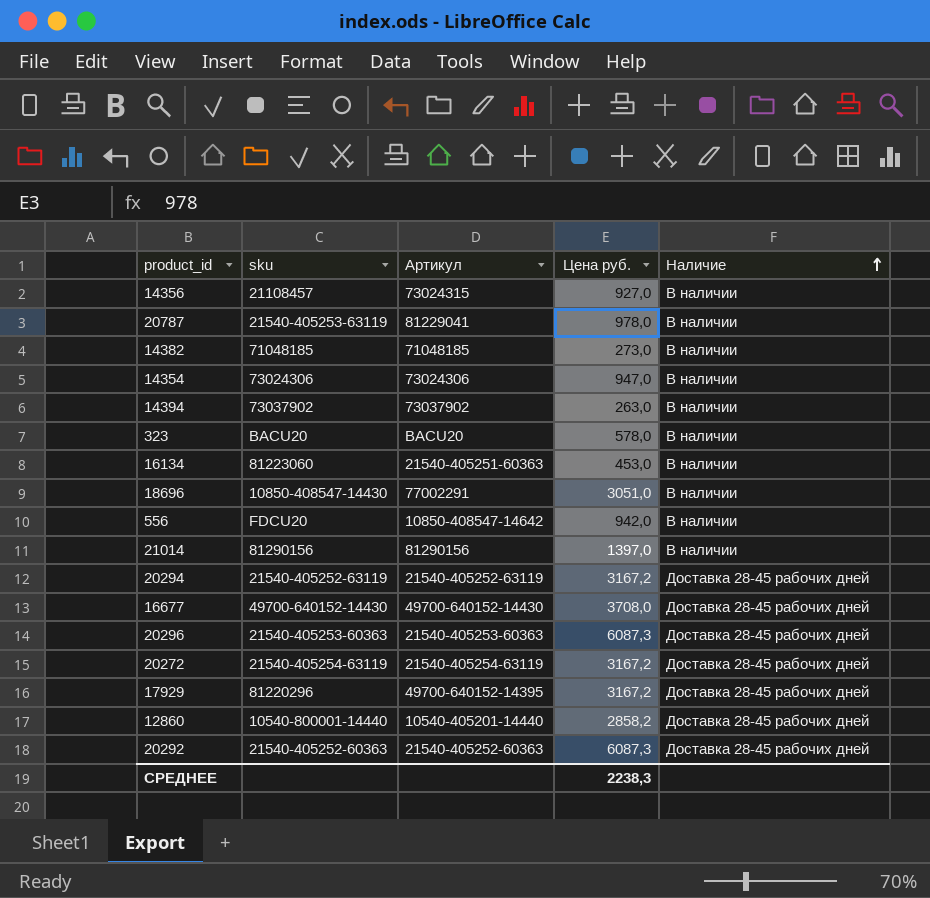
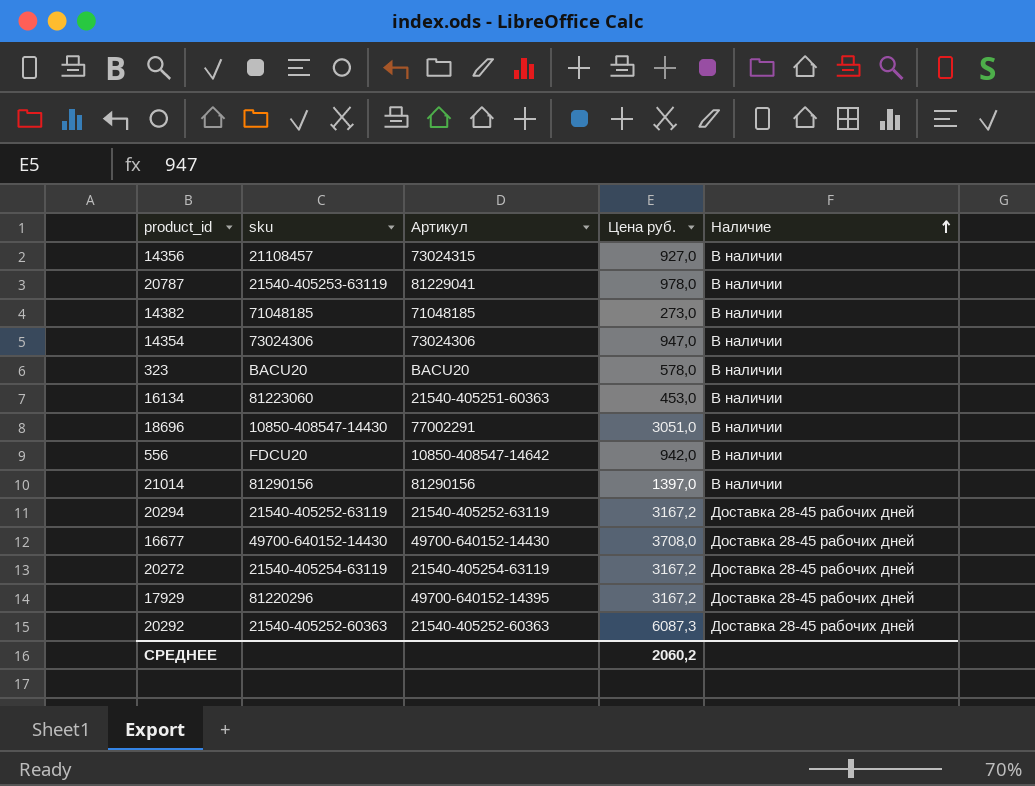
row 14394: 73037902 | 73037902 | 263,0 | В наличии -> none
row 20296: 21540-405253-60363 | 21540-405253-60363 | 6087,3 | Доставка 28-45 рабочих дней -> none
row 12860: 10540-800001-14440 | 10540-405201-14440 | 2858,2 | Доставка 28-45 рабочих дней -> none
СРЕДНЕЕ | Цена руб.: 2238,3 -> 2060,2

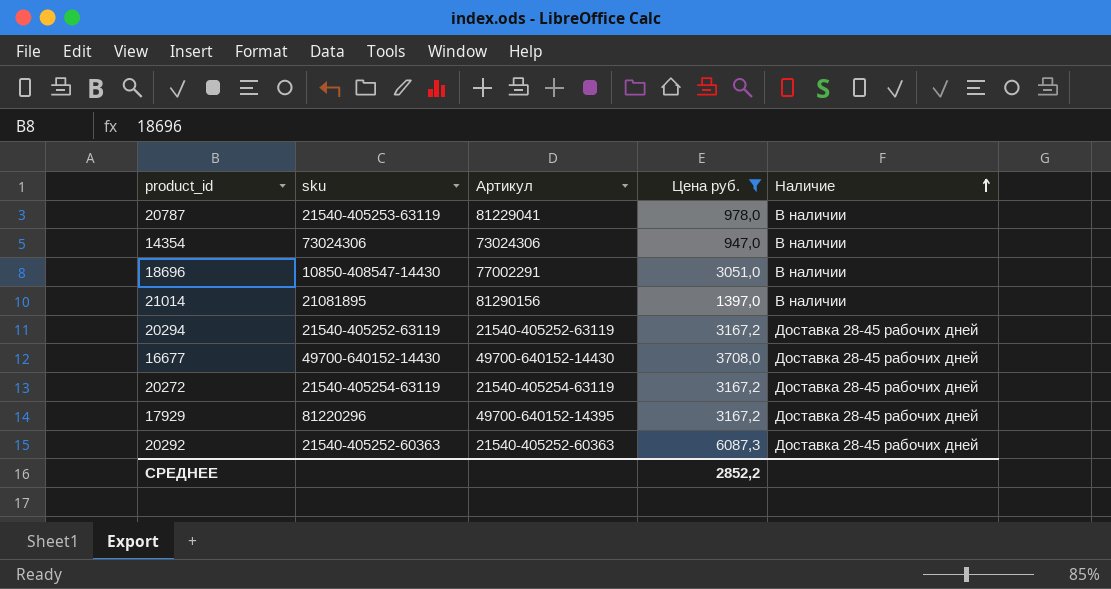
filter: none -> Цена руб. >= 947,0
21014 | sku: 81290156 -> 21081895
СРЕДНЕЕ | Цена руб.: 2060,2 -> 2852,2

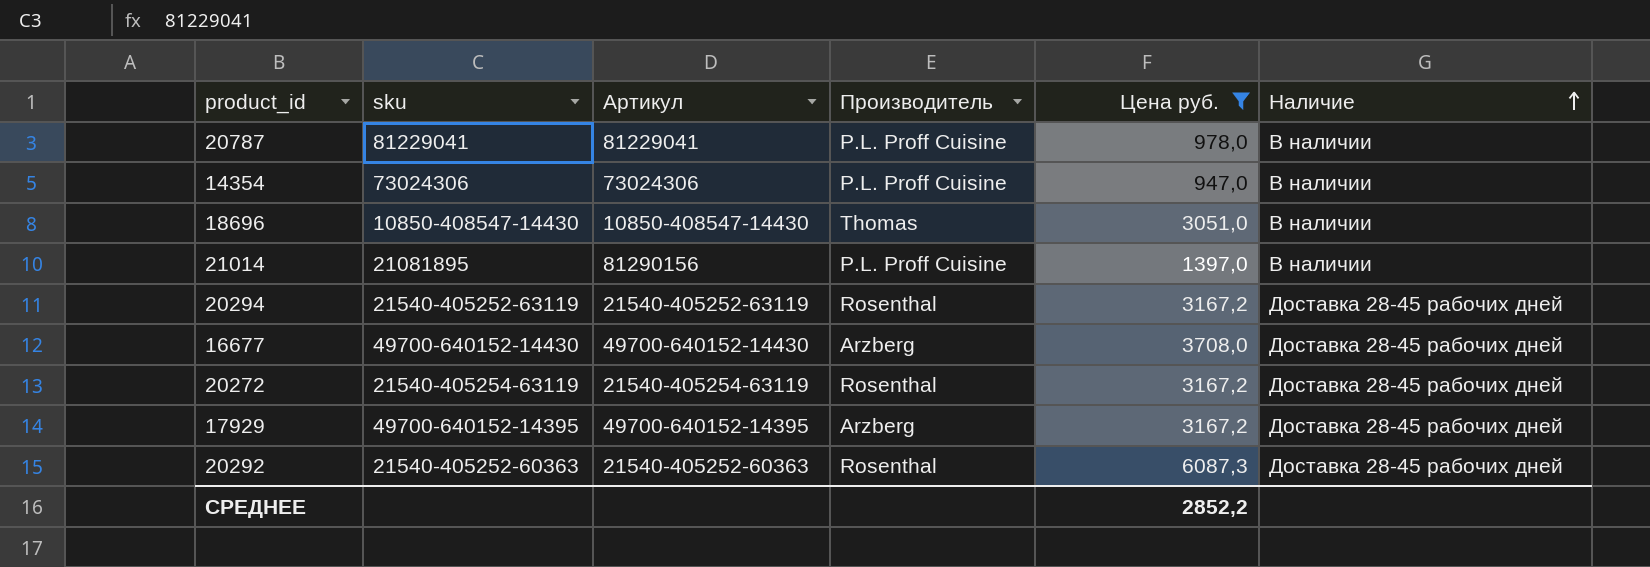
column Производитель | position: none -> 4
20787 | sku: 21540-405253-63119 -> 81229041
18696 | Артикул: 77002291 -> 10850-408547-14430
17929 | sku: 81220296 -> 49700-640152-14395

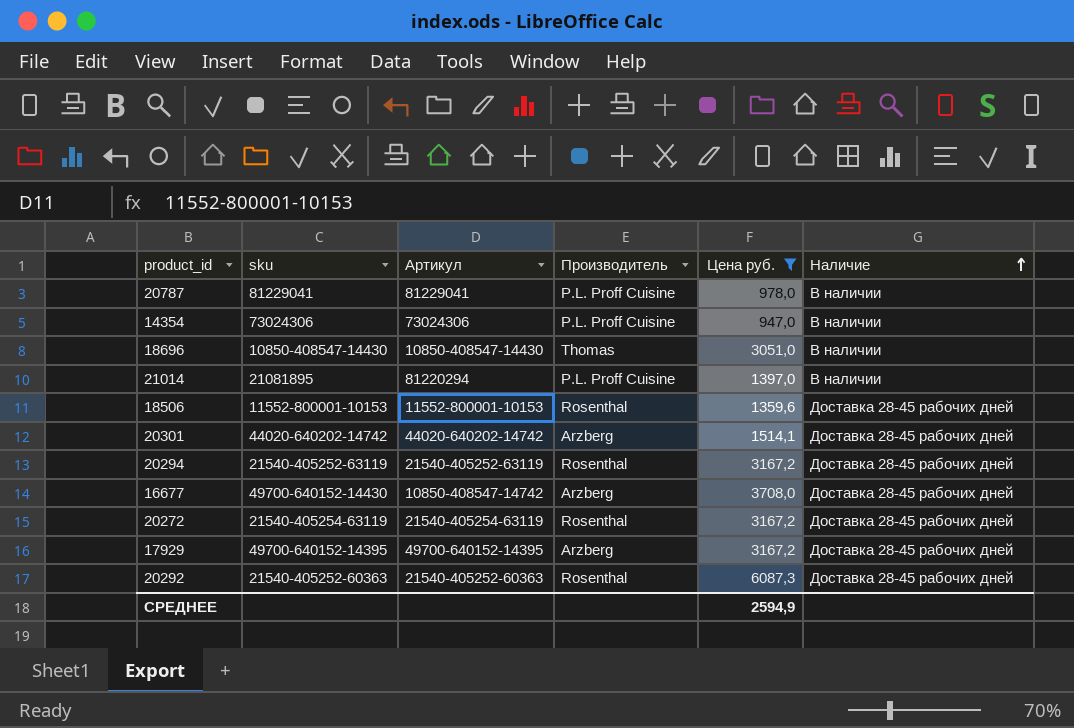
21014 | Артикул: 81290156 -> 81220294
row 18506: none -> 11552-800001-10153 | 11552-800001-10153 | Rosenthal | 1359,6 | Доставка 28-45 рабочих дней
row 20301: none -> 44020-640202-14742 | 44020-640202-14742 | Arzberg | 1514,1 | Доставка 28-45 рабочих дней
16677 | Артикул: 49700-640152-14430 -> 10850-408547-14742
СРЕДНЕЕ | Цена руб.: 2852,2 -> 2594,9

